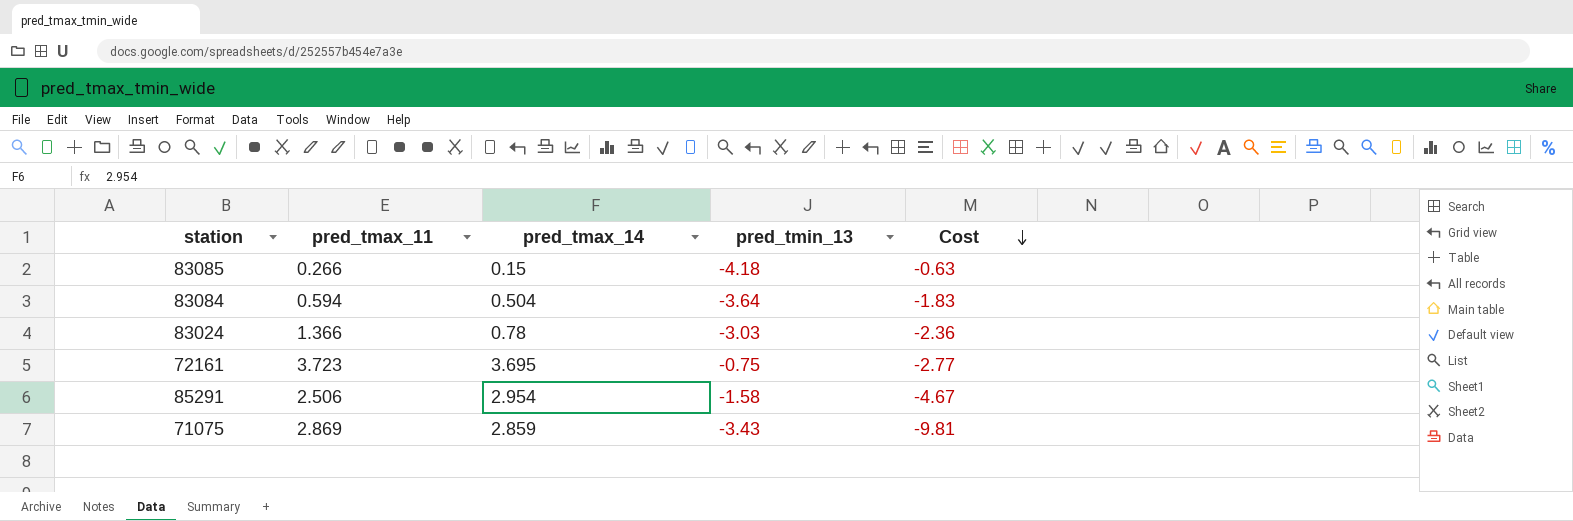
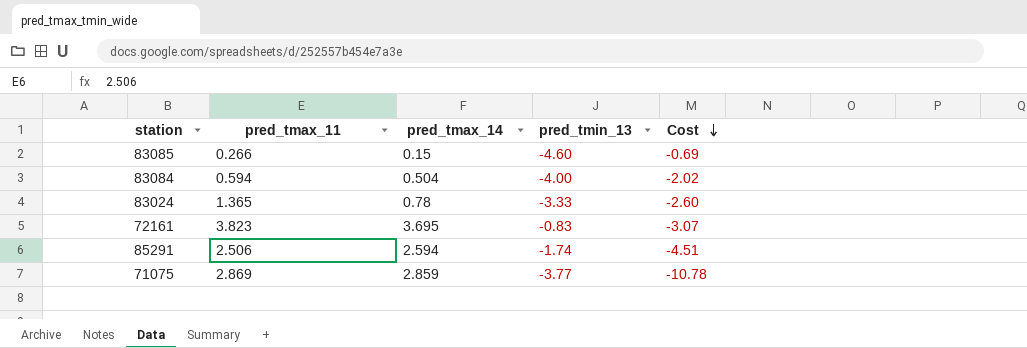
83085 | pred_tmin_13: -4.18 -> -4.60
83085 | Cost: -0.63 -> -0.69
83084 | pred_tmin_13: -3.64 -> -4.00
83084 | Cost: -1.83 -> -2.02
83024 | pred_tmax_11: 1.366 -> 1.365
83024 | pred_tmin_13: -3.03 -> -3.33
83024 | Cost: -2.36 -> -2.60
72161 | pred_tmax_11: 3.723 -> 3.823
72161 | pred_tmin_13: -0.75 -> -0.83
72161 | Cost: -2.77 -> -3.07
85291 | pred_tmax_14: 2.954 -> 2.594
85291 | pred_tmin_13: -1.58 -> -1.74
85291 | Cost: -4.67 -> -4.51
71075 | pred_tmin_13: -3.43 -> -3.77
71075 | Cost: -9.81 -> -10.78

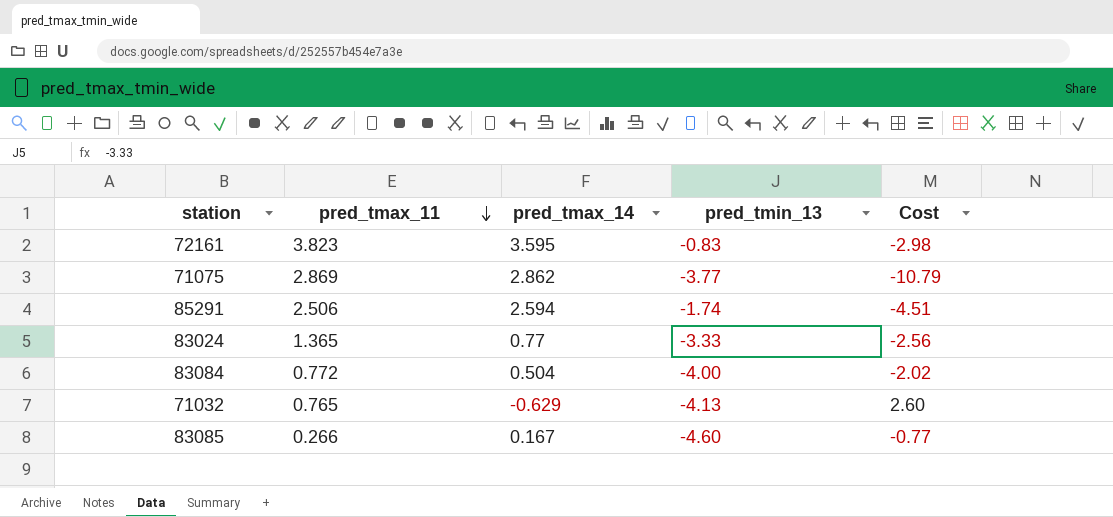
row order: Cost descending -> pred_tmax_11 descending
72161 | pred_tmax_14: 3.695 -> 3.595
72161 | Cost: -3.07 -> -2.98
71075 | pred_tmax_14: 2.859 -> 2.862
71075 | Cost: -10.78 -> -10.79
83024 | pred_tmax_14: 0.78 -> 0.77
83024 | Cost: -2.60 -> -2.56
83084 | pred_tmax_11: 0.594 -> 0.772
row 71032: none -> 0.765 | -0.629 | -4.13 | 2.60
83085 | pred_tmax_14: 0.15 -> 0.167
83085 | Cost: -0.69 -> -0.77

